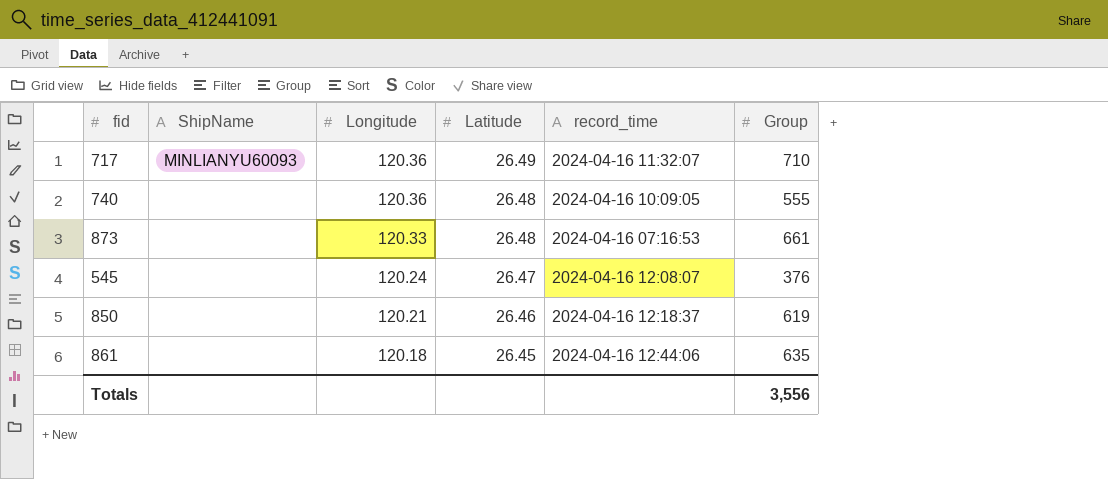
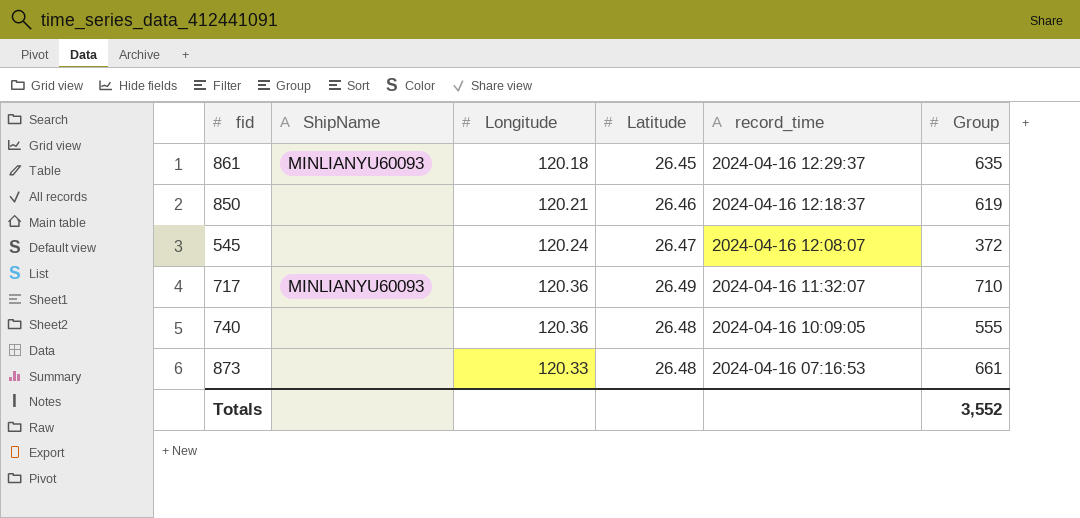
row order: Longitude descending -> record_time descending
861 | ShipName: none -> MINLIANYU60093
861 | record_time: 2024-04-16 12:44:06 -> 2024-04-16 12:29:37
545 | Group: 376 -> 372
Totals | Group: 3,556 -> 3,552

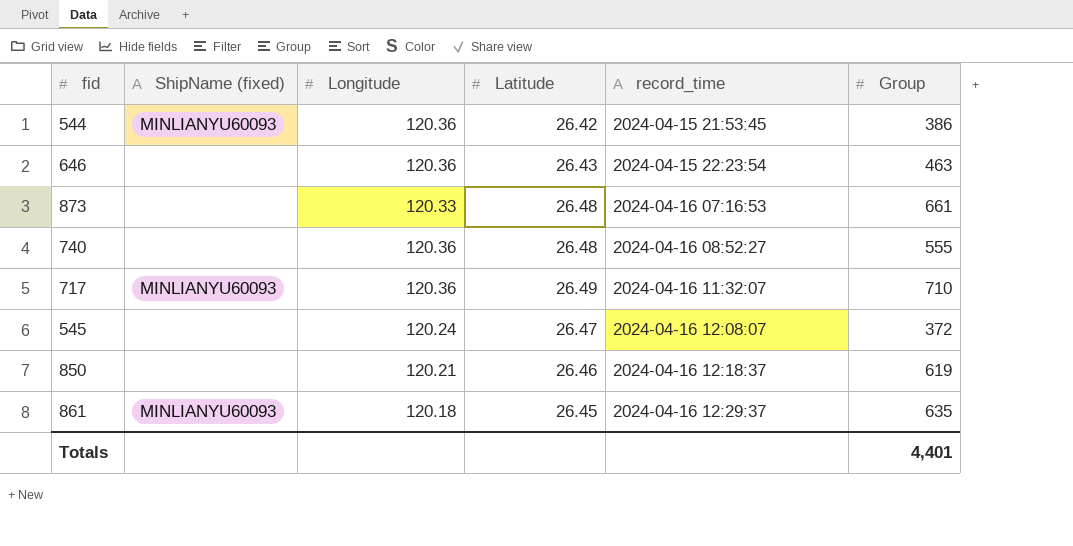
row order: record_time descending -> record_time ascending
column name: ShipName -> ShipName (fixed)
row 544: none -> MINLIANYU60093 | 120.36 | 26.42 | 2024-04-15 21:53:45 | 386
row 646: none -> none | 120.36 | 26.43 | 2024-04-15 22:23:54 | 463
740 | record_time: 2024-04-16 10:09:05 -> 2024-04-16 08:52:27
Totals | Group: 3,552 -> 4,401

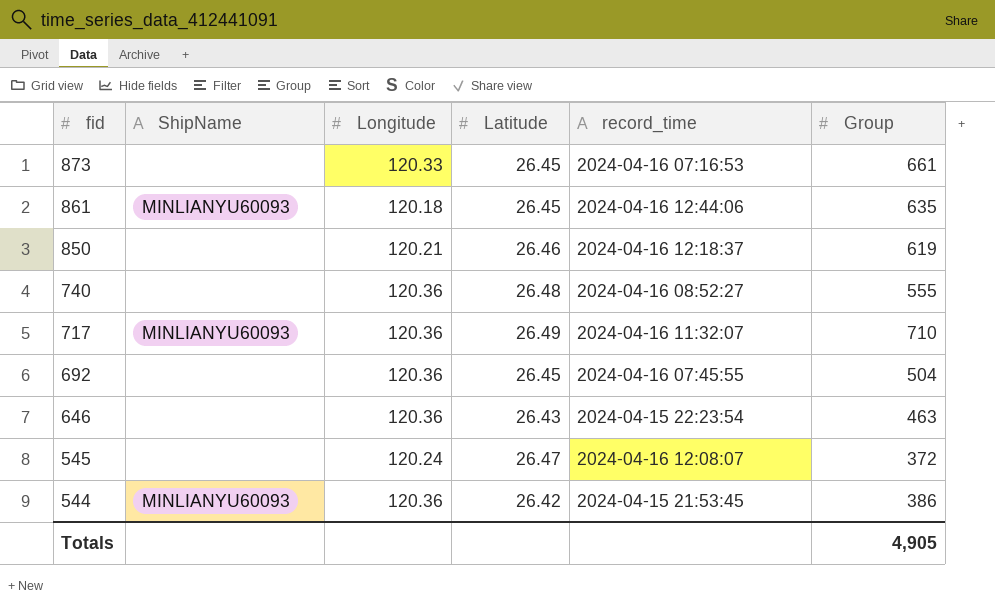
row order: record_time ascending -> fid descending
column name: ShipName (fixed) -> ShipName
873 | Latitude: 26.48 -> 26.45
861 | record_time: 2024-04-16 12:29:37 -> 2024-04-16 12:44:06
row 692: none -> none | 120.36 | 26.45 | 2024-04-16 07:45:55 | 504
Totals | Group: 4,401 -> 4,905

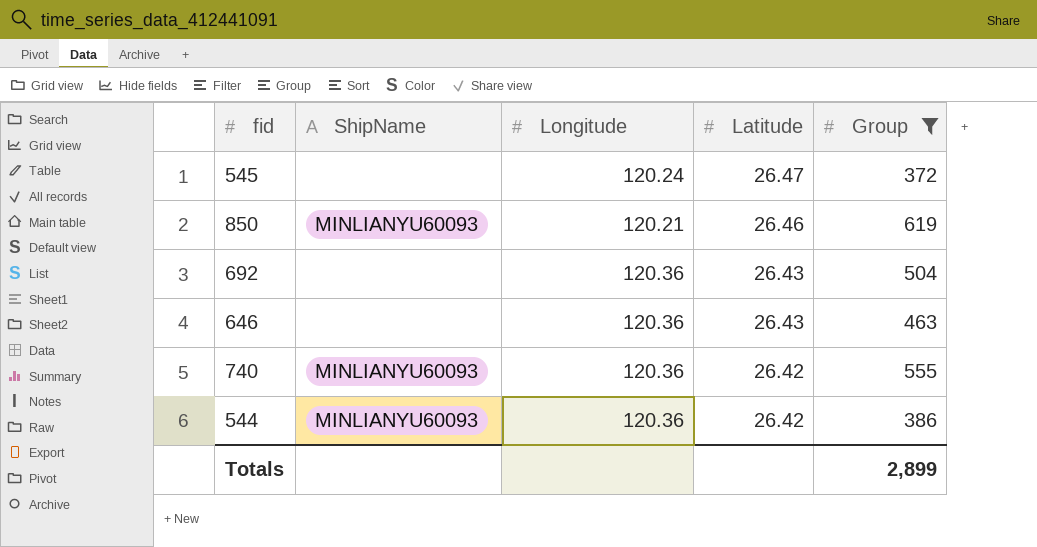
filter: none -> Group <= 619
row order: fid descending -> Latitude descending
column record_time | position: 5 -> none
850 | ShipName: none -> MINLIANYU60093
692 | Latitude: 26.45 -> 26.43
740 | ShipName: none -> MINLIANYU60093
740 | Latitude: 26.48 -> 26.42
Totals | Group: 4,905 -> 2,899

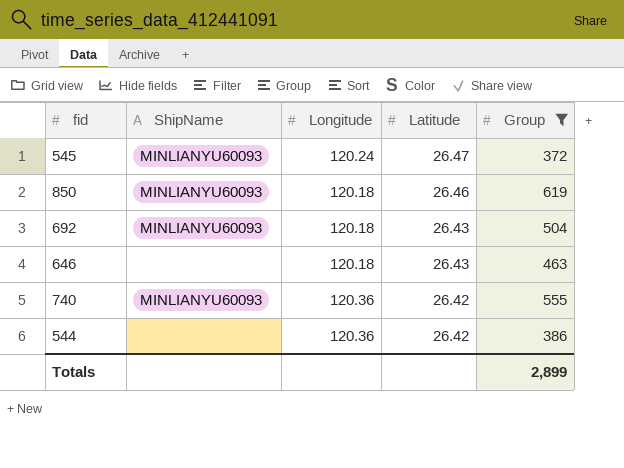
545 | ShipName: none -> MINLIANYU60093
850 | Longitude: 120.21 -> 120.18
692 | ShipName: none -> MINLIANYU60093
692 | Longitude: 120.36 -> 120.18
646 | Longitude: 120.36 -> 120.18
544 | ShipName: MINLIANYU60093 -> none

